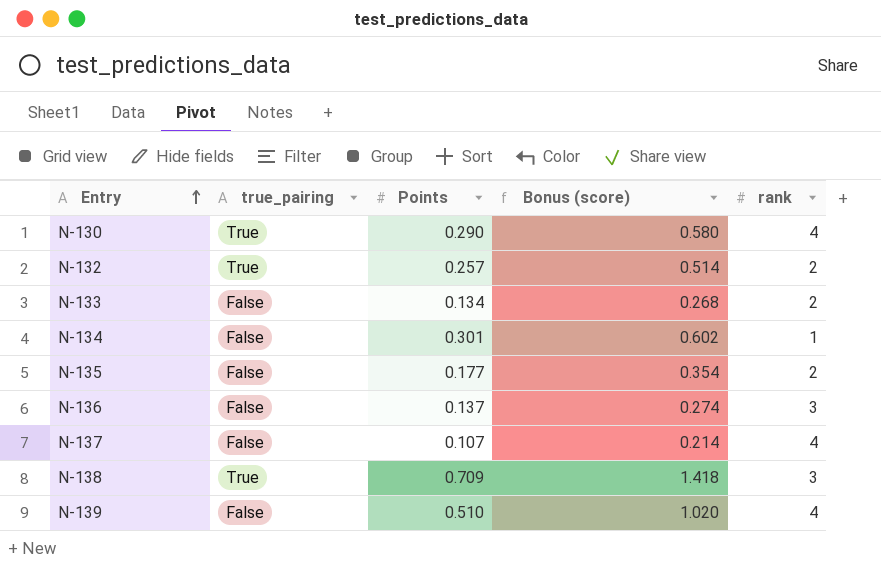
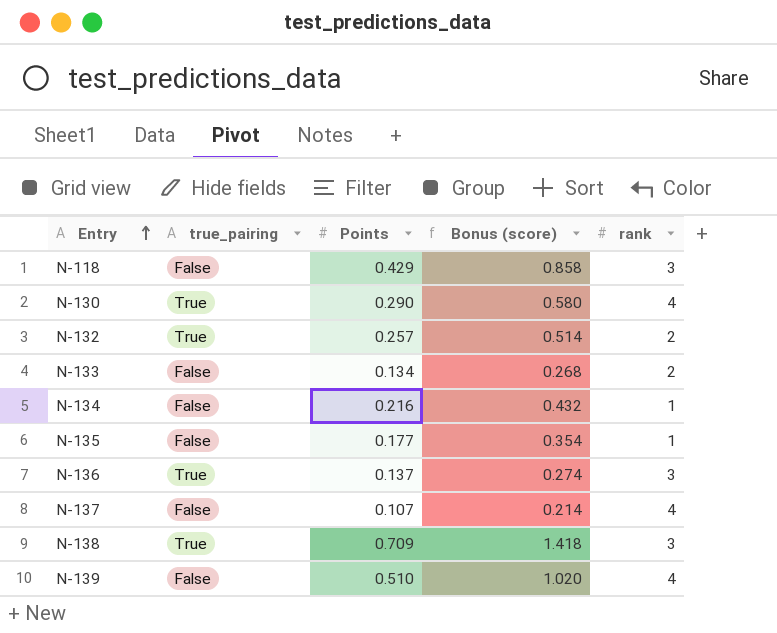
row N-118: none -> False | 0.429 | 0.858 | 3
N-134 | Points: 0.301 -> 0.216
N-134 | Bonus (score): 0.602 -> 0.432
N-135 | rank: 2 -> 1
N-136 | true_pairing: False -> True

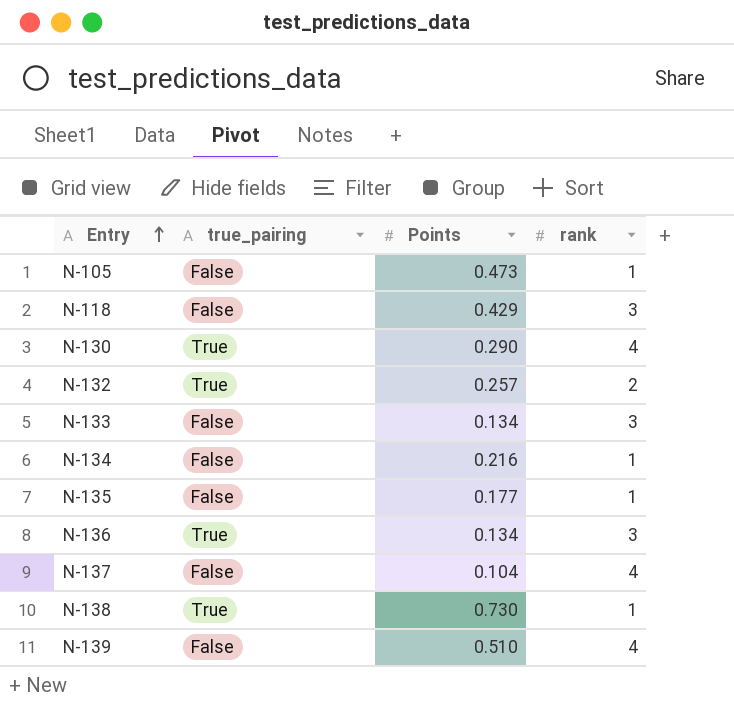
column Bonus (score) | formula: [Points] * 2 -> none
row N-105: none -> False | 0.473 | 1
N-133 | rank: 2 -> 3
N-136 | Points: 0.137 -> 0.134
N-137 | Points: 0.107 -> 0.104
N-138 | Points: 0.709 -> 0.730
N-138 | rank: 3 -> 1

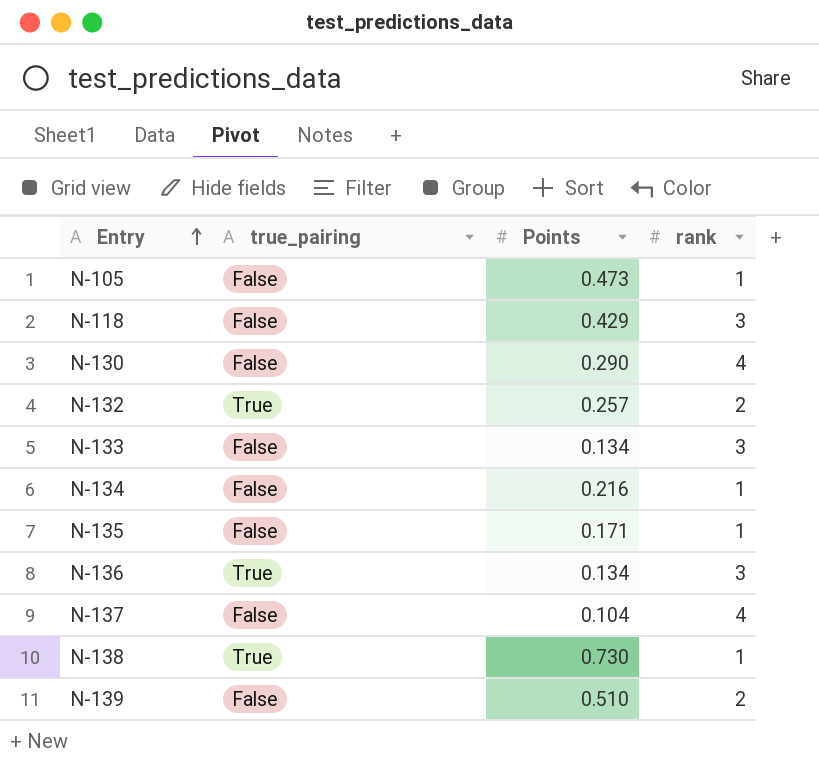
N-130 | true_pairing: True -> False
N-135 | Points: 0.177 -> 0.171
N-139 | rank: 4 -> 2

